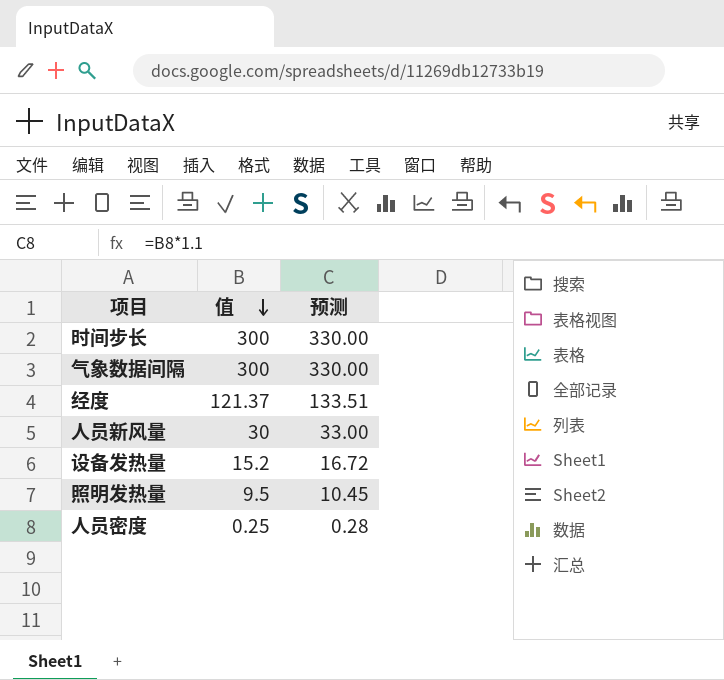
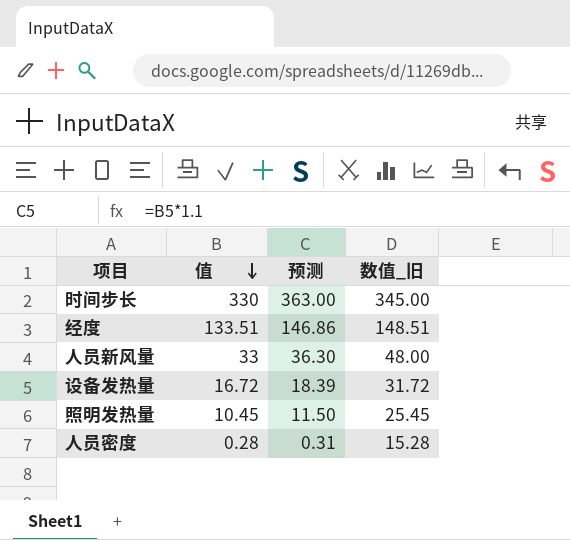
column 数值_旧 | formula: none -> [值] + 15
row 气象数据间隔: 300 | 330.00 -> none
时间步长 | 值: 300 -> 330
时间步长 | 预测: 330.00 -> 363.00
经度 | 值: 121.37 -> 133.51
经度 | 预测: 133.51 -> 146.86
人员新风量 | 值: 30 -> 33
人员新风量 | 预测: 33.00 -> 36.30
设备发热量 | 值: 15.2 -> 16.72
设备发热量 | 预测: 16.72 -> 18.39
照明发热量 | 值: 9.5 -> 10.45
照明发热量 | 预测: 10.45 -> 11.50
人员密度 | 值: 0.25 -> 0.28
人员密度 | 预测: 0.28 -> 0.31

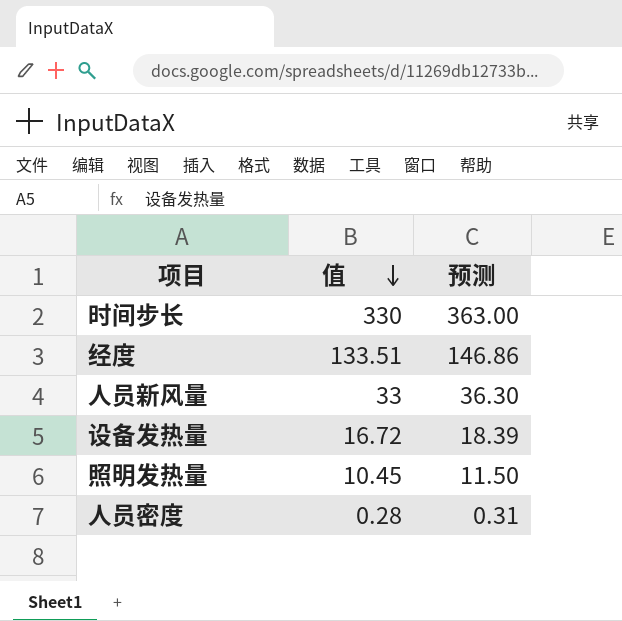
column 数值_旧 | formula: [值] + 15 -> none

